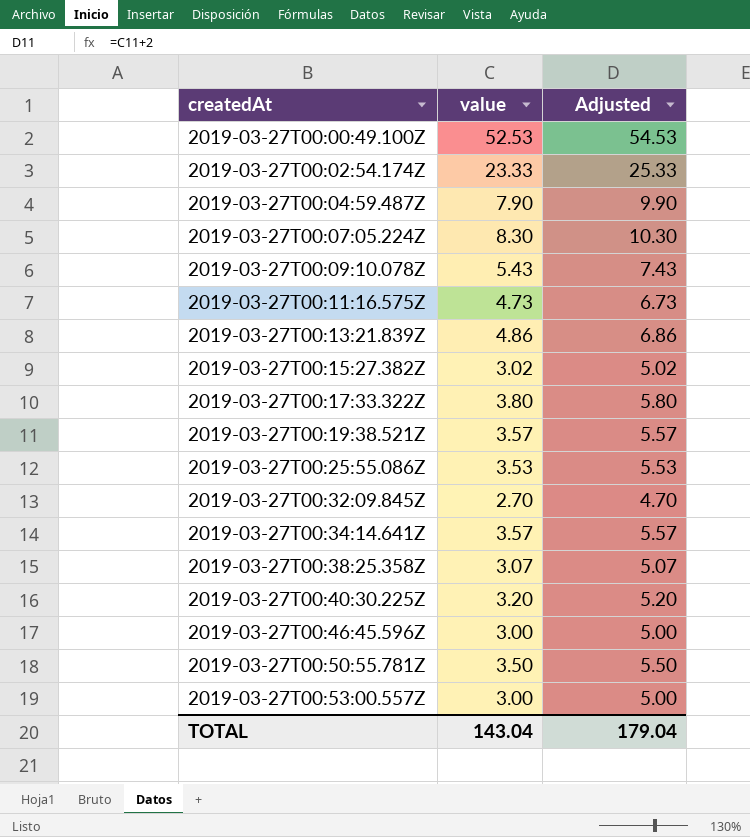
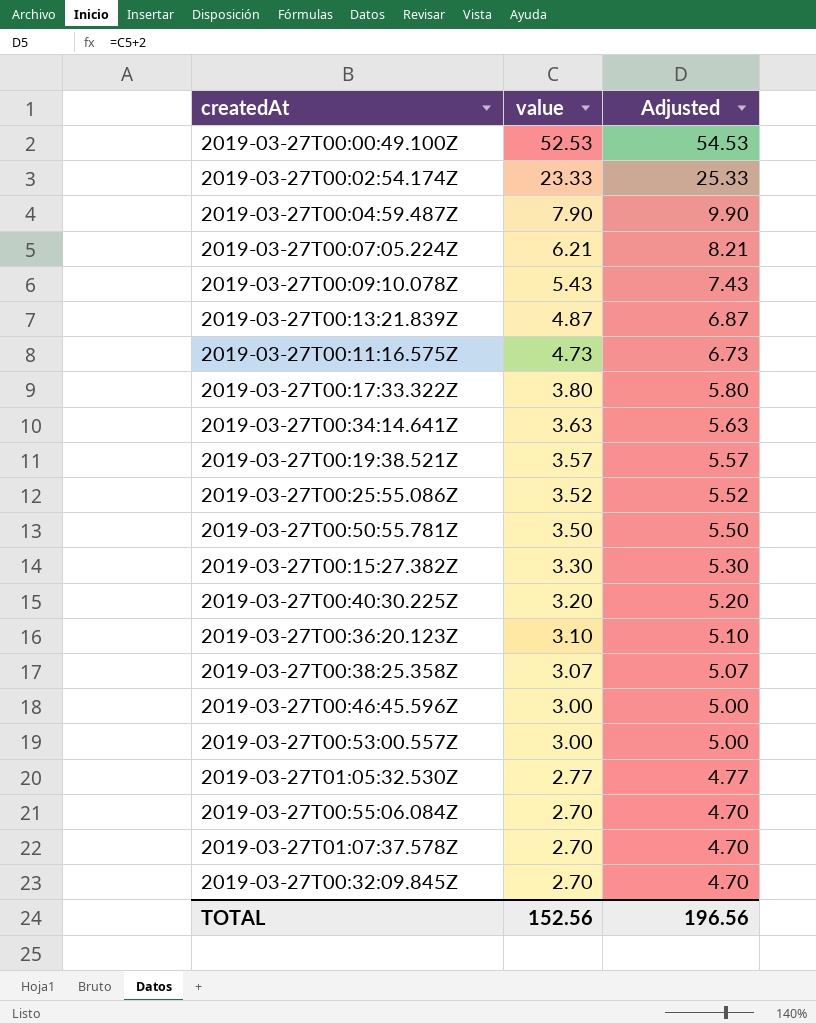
row order: createdAt ascending -> value descending
2019-03-27T00:07:05.224Z | value: 8.30 -> 6.21
2019-03-27T00:07:05.224Z | Adjusted: 10.30 -> 8.21
2019-03-27T00:13:21.839Z | value: 4.86 -> 4.87
2019-03-27T00:13:21.839Z | Adjusted: 6.86 -> 6.87
2019-03-27T00:34:14.641Z | value: 3.57 -> 3.63
2019-03-27T00:34:14.641Z | Adjusted: 5.57 -> 5.63
2019-03-27T00:25:55.086Z | value: 3.53 -> 3.52
2019-03-27T00:25:55.086Z | Adjusted: 5.53 -> 5.52
2019-03-27T00:15:27.382Z | value: 3.02 -> 3.30
2019-03-27T00:15:27.382Z | Adjusted: 5.02 -> 5.30
row 2019-03-27T00:36:20.123Z: none -> 3.10 | 5.10
row 2019-03-27T01:05:32.530Z: none -> 2.77 | 4.77
row 2019-03-27T00:55:06.084Z: none -> 2.70 | 4.70
row 2019-03-27T01:07:37.578Z: none -> 2.70 | 4.70
TOTAL | value: 143.04 -> 152.56
TOTAL | Adjusted: 179.04 -> 196.56

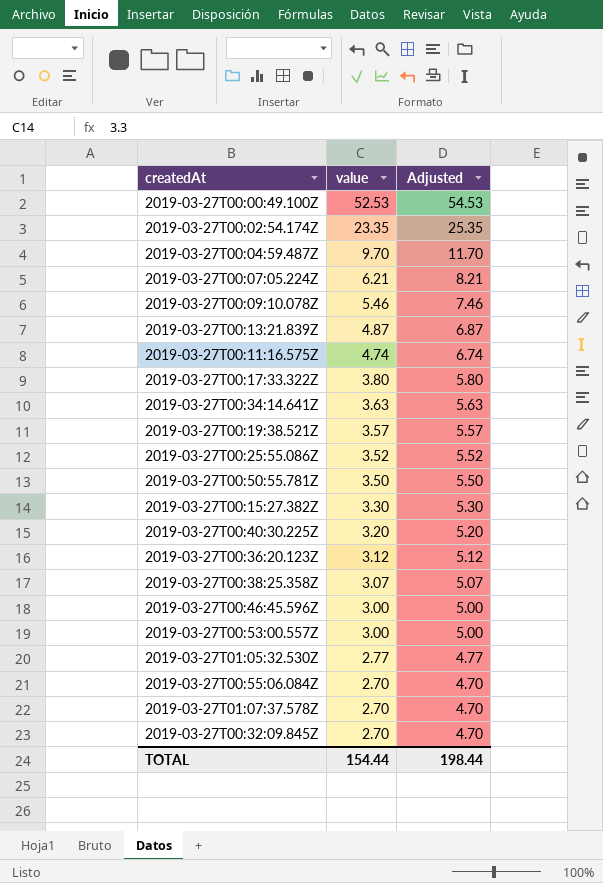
2019-03-27T00:02:54.174Z | value: 23.33 -> 23.35
2019-03-27T00:02:54.174Z | Adjusted: 25.33 -> 25.35
2019-03-27T00:04:59.487Z | value: 7.90 -> 9.70
2019-03-27T00:04:59.487Z | Adjusted: 9.90 -> 11.70
2019-03-27T00:09:10.078Z | value: 5.43 -> 5.46
2019-03-27T00:09:10.078Z | Adjusted: 7.43 -> 7.46
2019-03-27T00:11:16.575Z | value: 4.73 -> 4.74
2019-03-27T00:11:16.575Z | Adjusted: 6.73 -> 6.74
2019-03-27T00:36:20.123Z | value: 3.10 -> 3.12
2019-03-27T00:36:20.123Z | Adjusted: 5.10 -> 5.12
TOTAL | value: 152.56 -> 154.44
TOTAL | Adjusted: 196.56 -> 198.44

